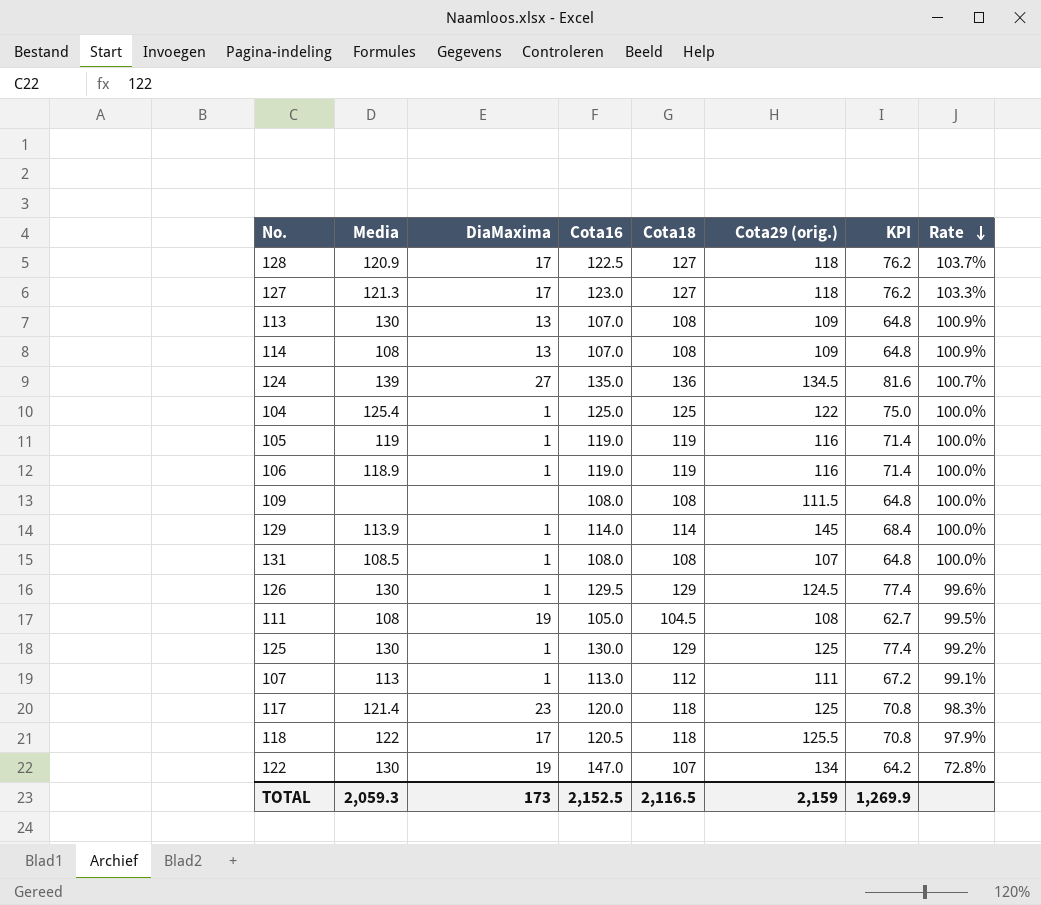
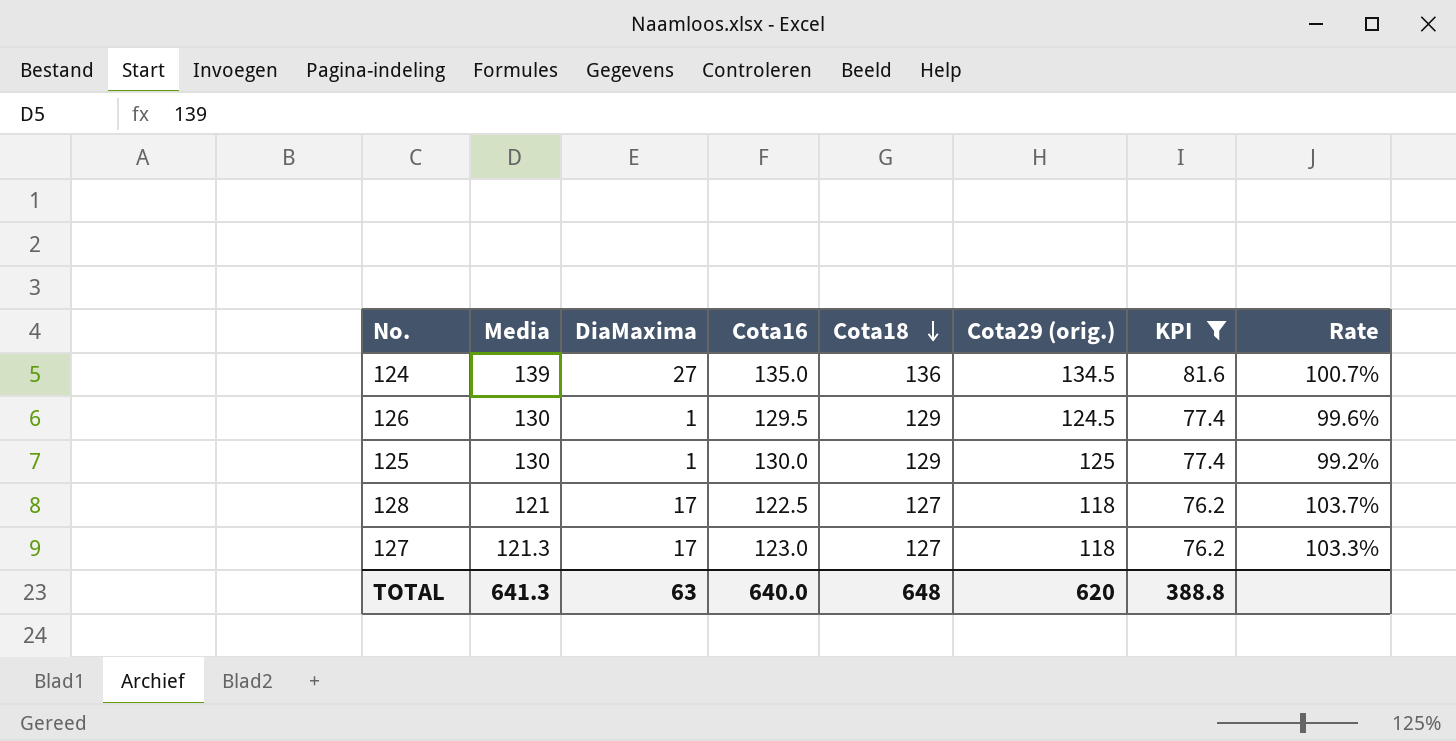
filter: none -> KPI >= 76.2
row order: Rate descending -> Cota18 descending
128 | Media: 120.9 -> 121
TOTAL | Media: 2,059.3 -> 641.3
TOTAL | DiaMaxima: 173 -> 63
TOTAL | Cota16: 2,152.5 -> 640.0
TOTAL | Cota18: 2,116.5 -> 648
TOTAL | Cota29 (orig.): 2,159 -> 620
TOTAL | KPI: 1,269.9 -> 388.8

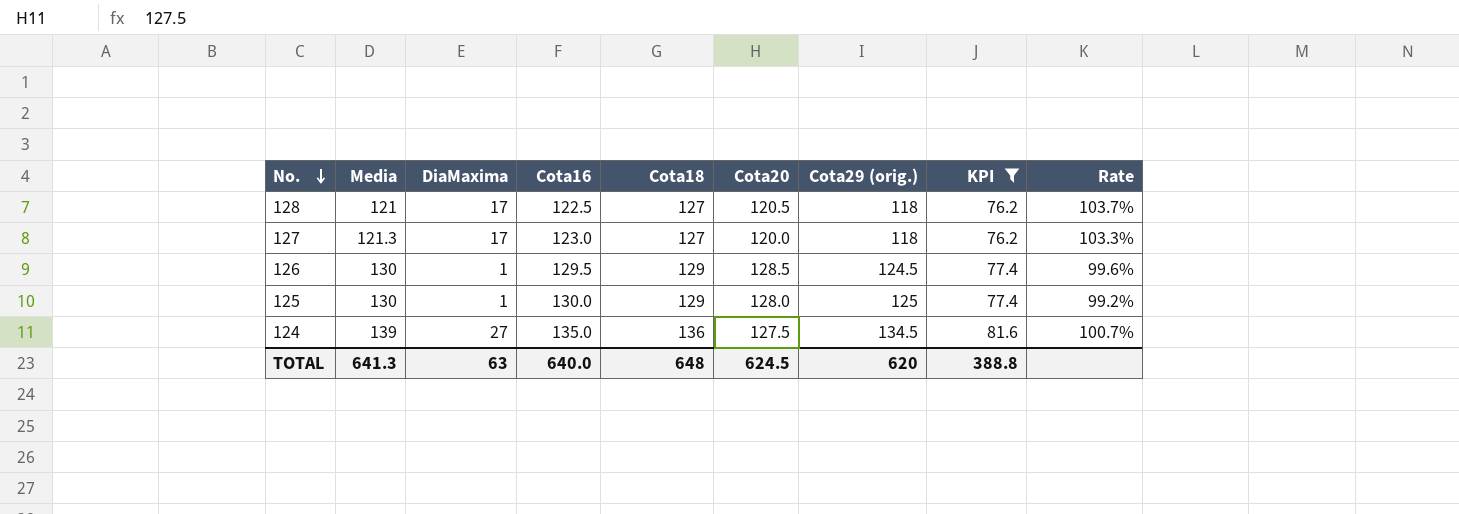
row order: Cota18 descending -> No. descending
column Cota20 | position: none -> 6

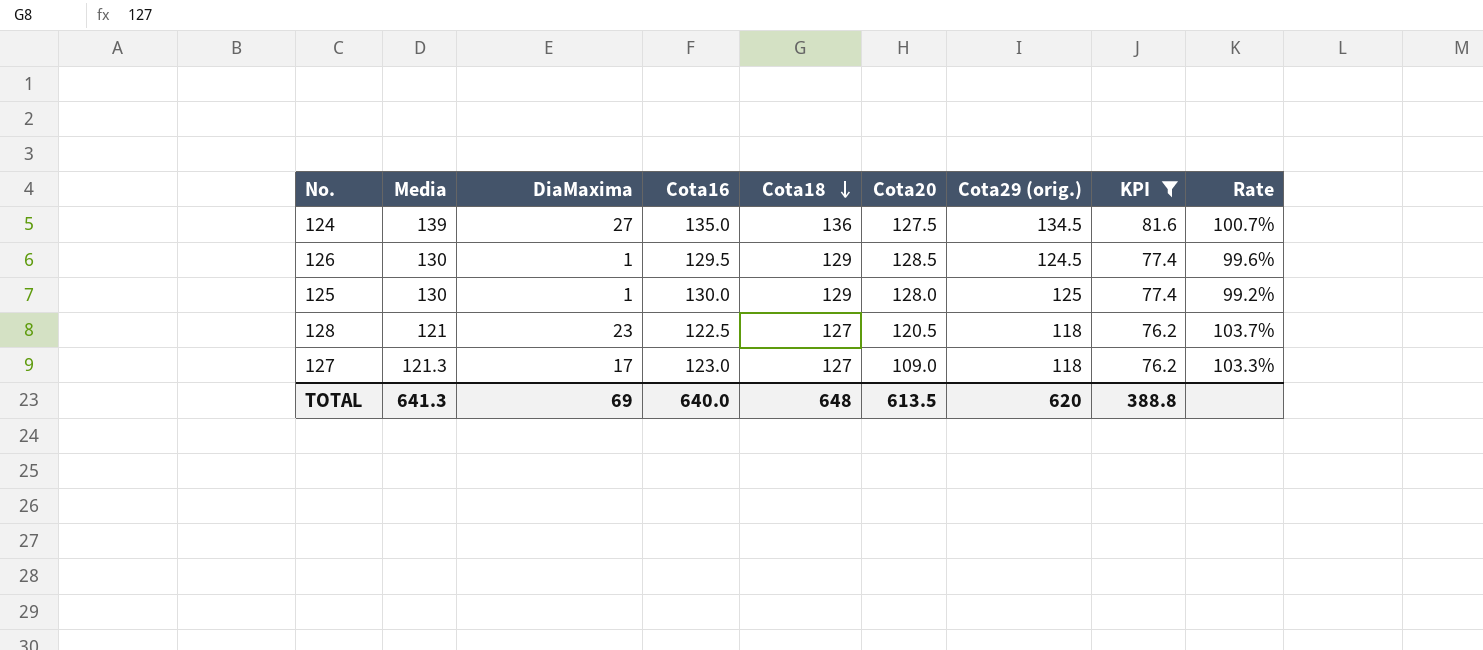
row order: No. descending -> Cota18 descending
128 | DiaMaxima: 17 -> 23
127 | Cota20: 120.0 -> 109.0
TOTAL | DiaMaxima: 63 -> 69
TOTAL | Cota20: 624.5 -> 613.5

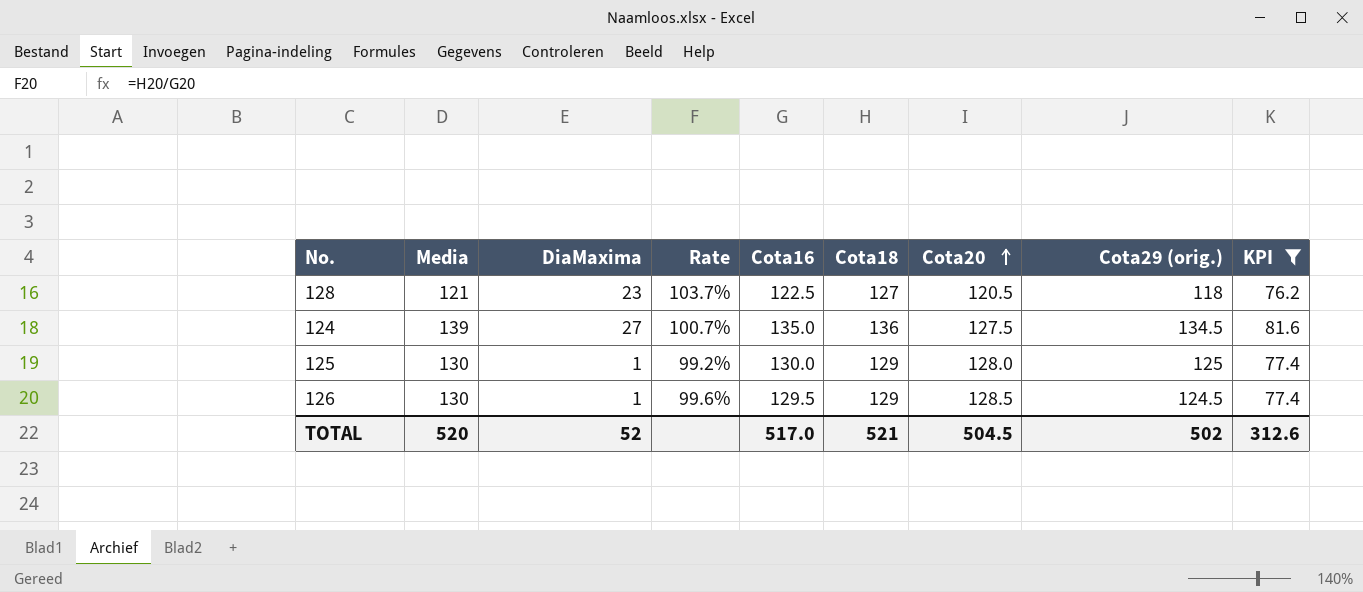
row order: Cota18 descending -> Cota20 ascending
column Rate | position: 9 -> 4
row 127: 121.3 | 17 | 123.0 | 127 | 109.0 | 118 | 76.2 | 103.3% -> none
TOTAL | Media: 641.3 -> 520
TOTAL | DiaMaxima: 69 -> 52
TOTAL | Cota16: 640.0 -> 517.0
TOTAL | Cota18: 648 -> 521
TOTAL | Cota20: 613.5 -> 504.5
TOTAL | Cota29 (orig.): 620 -> 502
TOTAL | KPI: 388.8 -> 312.6

